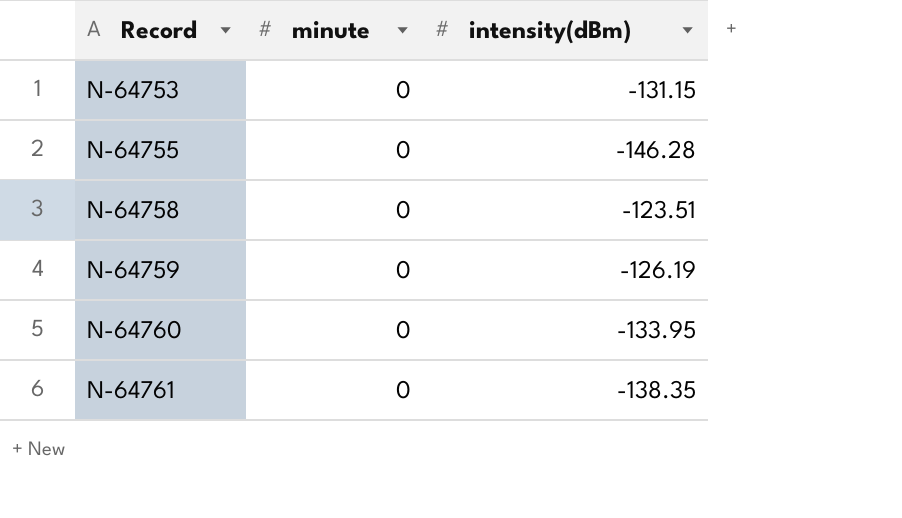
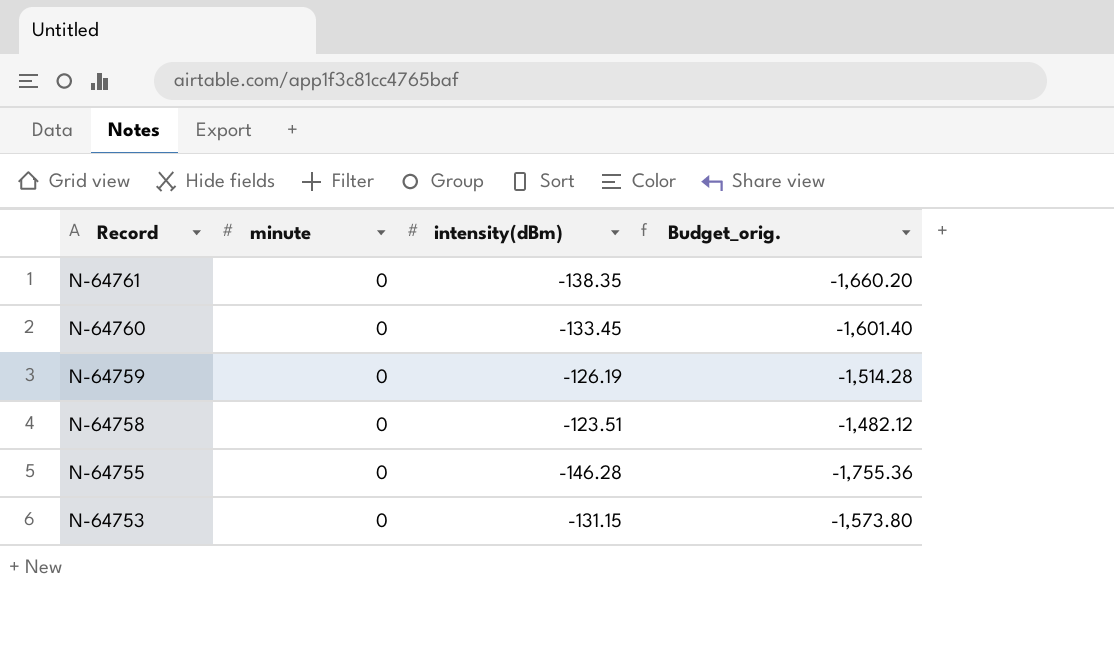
row order: Record ascending -> Record descending
column Budget_orig. | formula: none -> [intensity(dBm)] * 12
N-64760 | intensity(dBm): -133.95 -> -133.45

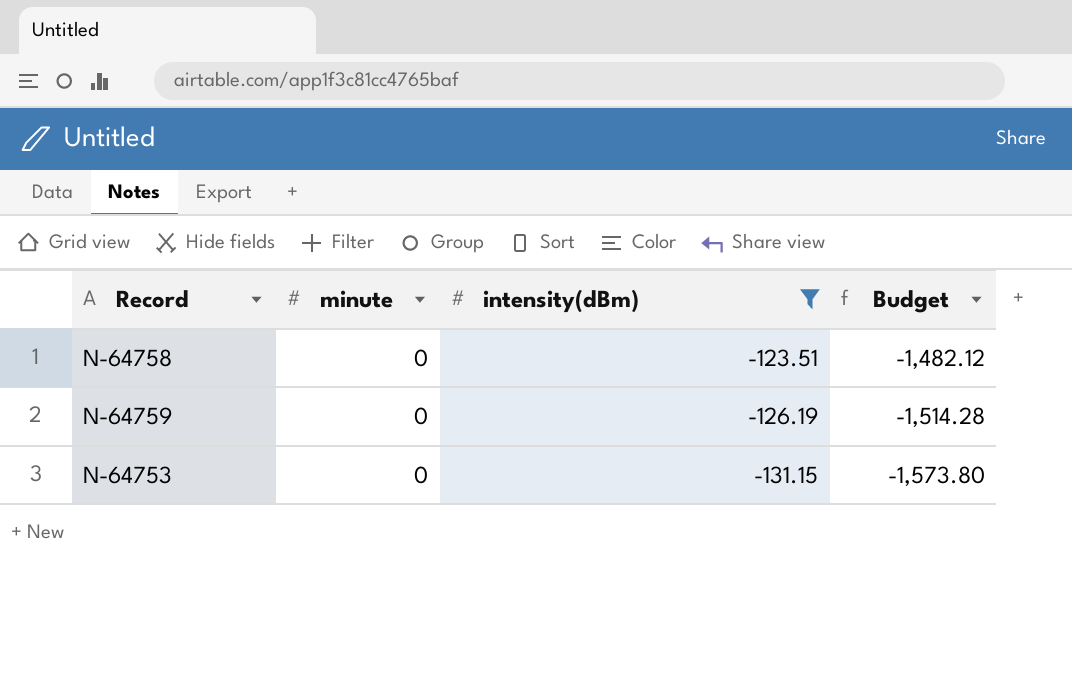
filter: none -> intensity(dBm) >= -131.15
row order: Record descending -> intensity(dBm) descending
column name: Budget_orig. -> Budget

